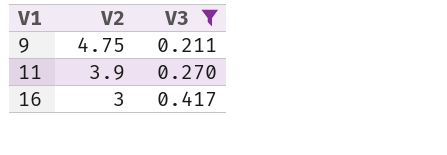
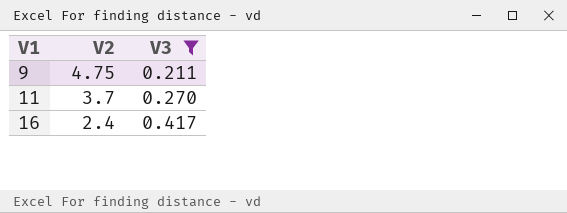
11 | V2: 3.9 -> 3.7
16 | V2: 3 -> 2.4

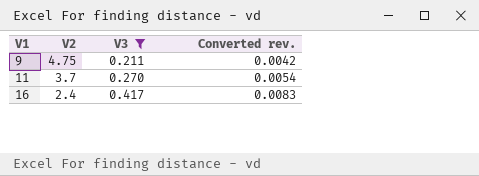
column Converted rev. | formula: none -> [V3] * 0.02

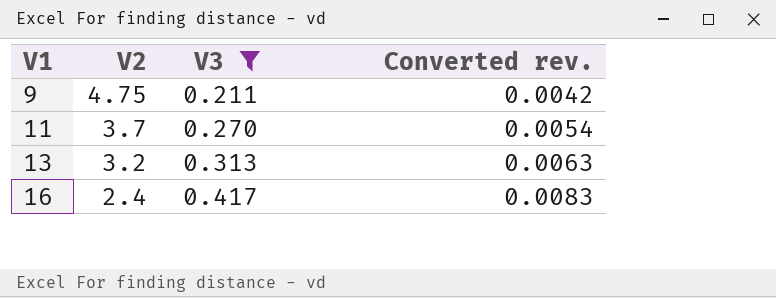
row 13: none -> 3.2 | 0.313 | 0.0063

